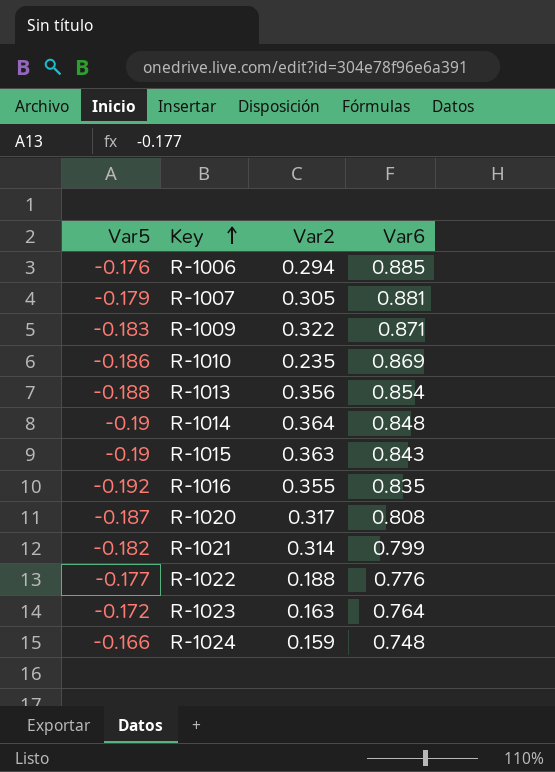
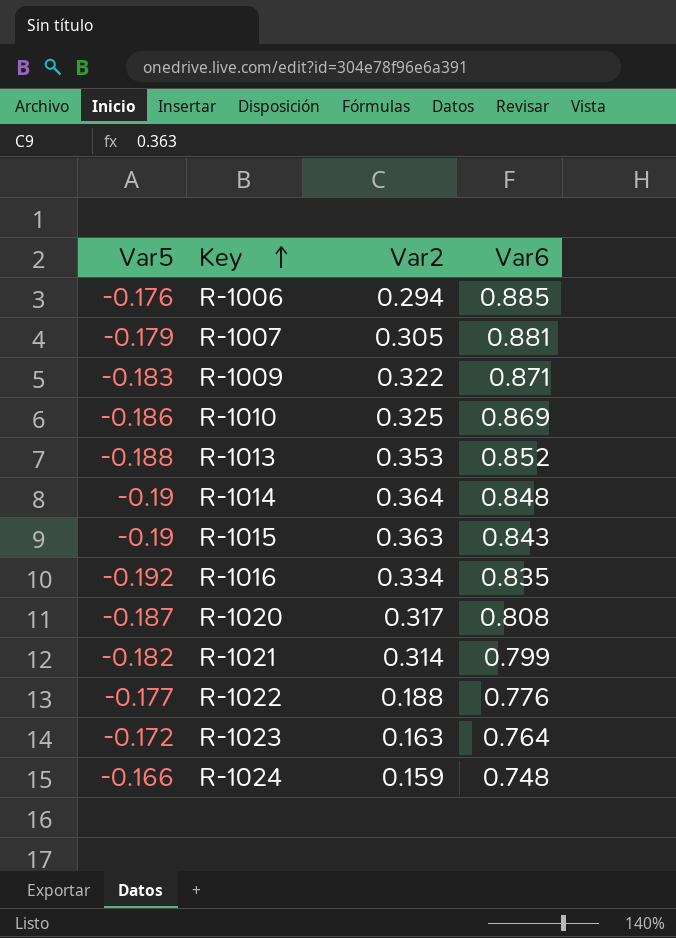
R-1010 | Var2: 0.235 -> 0.325
R-1013 | Var2: 0.356 -> 0.353
R-1013 | Var6: 0.854 -> 0.852
R-1016 | Var2: 0.355 -> 0.334

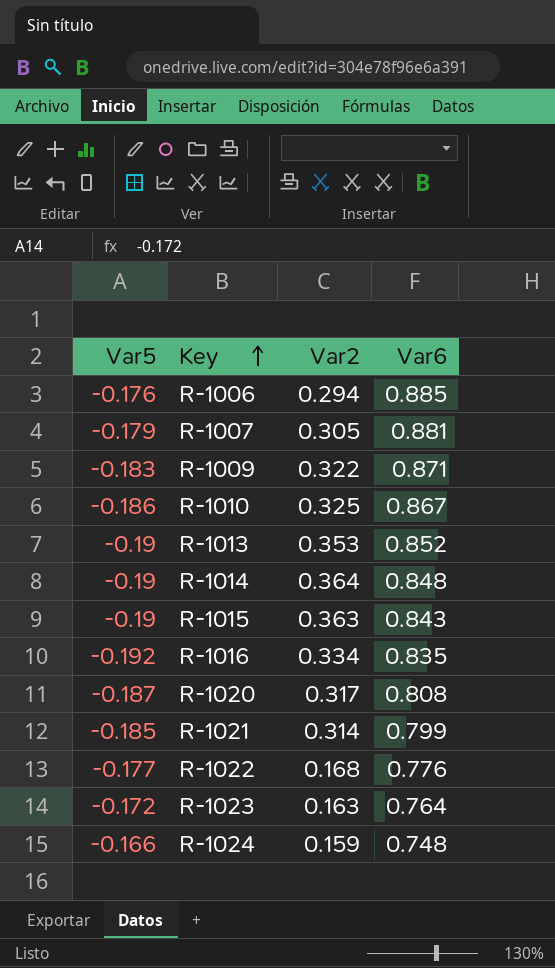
R-1010 | Var6: 0.869 -> 0.867
R-1013 | Var5: -0.188 -> -0.19
R-1021 | Var5: -0.182 -> -0.185
R-1022 | Var2: 0.188 -> 0.168

